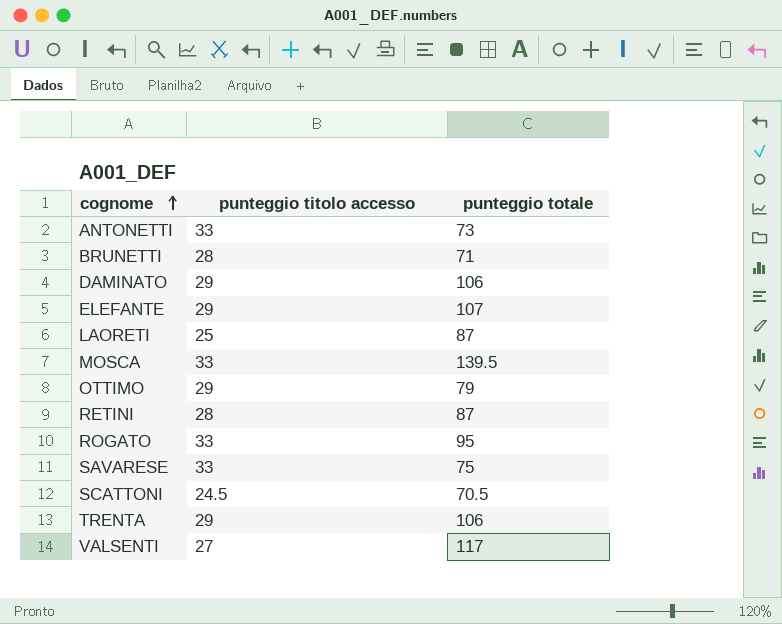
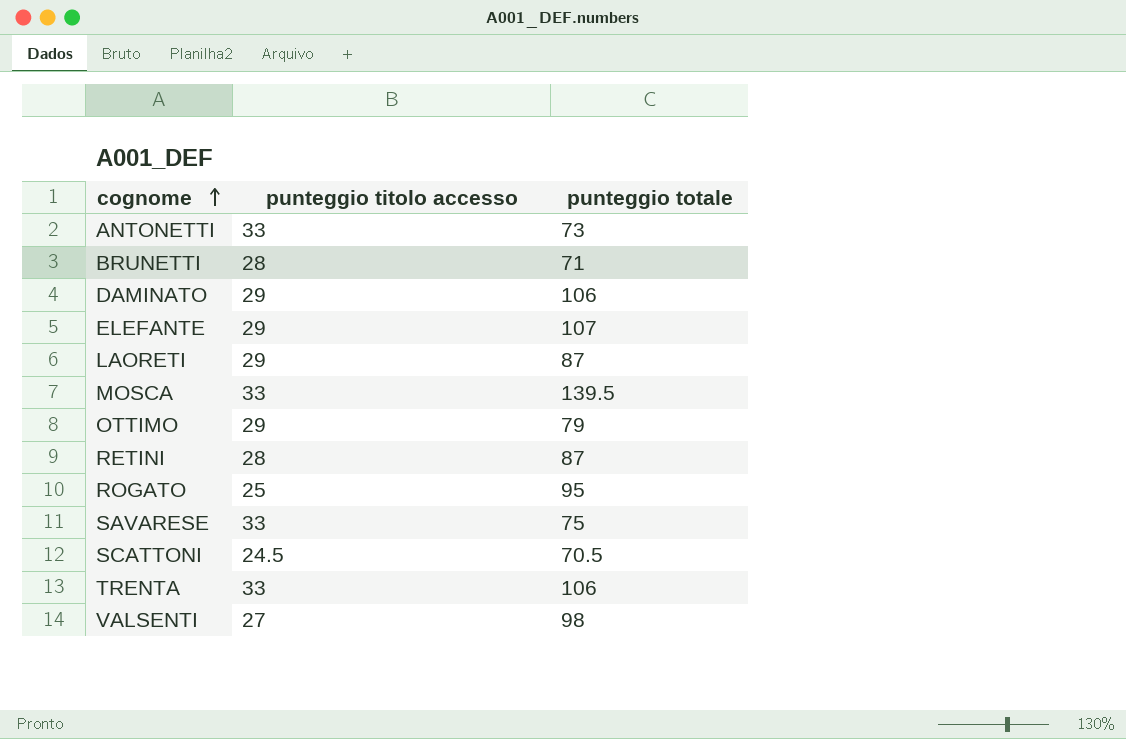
LAORETI | punteggio titolo accesso: 25 -> 29
ROGATO | punteggio titolo accesso: 33 -> 25
TRENTA | punteggio titolo accesso: 29 -> 33
VALSENTI | punteggio totale: 117 -> 98

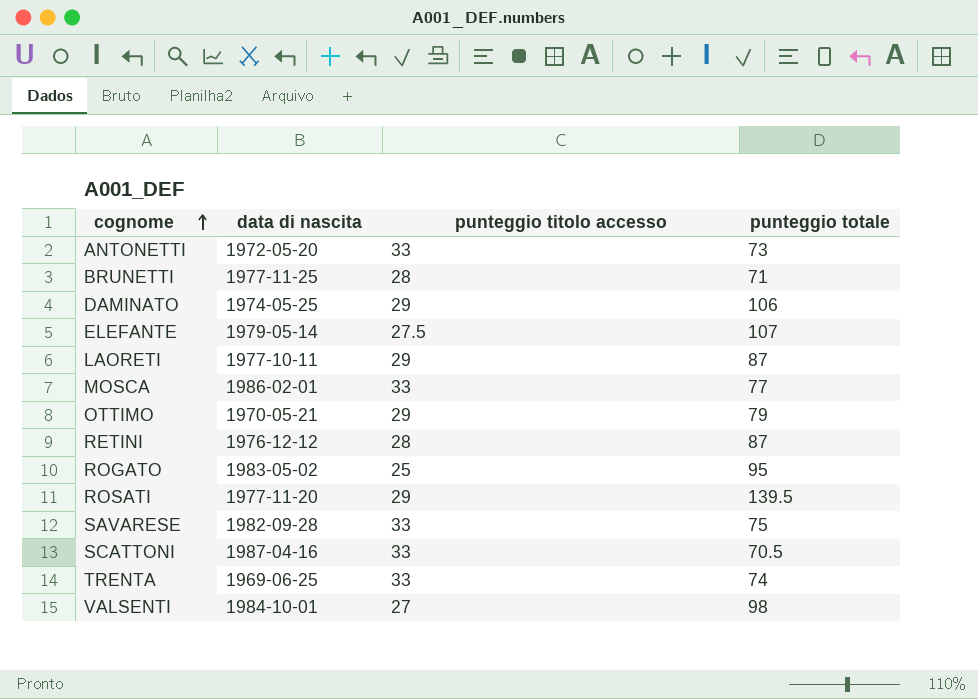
column data di nascita | position: none -> 2
ELEFANTE | punteggio titolo accesso: 29 -> 27.5
MOSCA | punteggio totale: 139.5 -> 77
row ROSATI: none -> 1977-11-20 | 29 | 139.5
SCATTONI | punteggio titolo accesso: 24.5 -> 33
TRENTA | punteggio totale: 106 -> 74

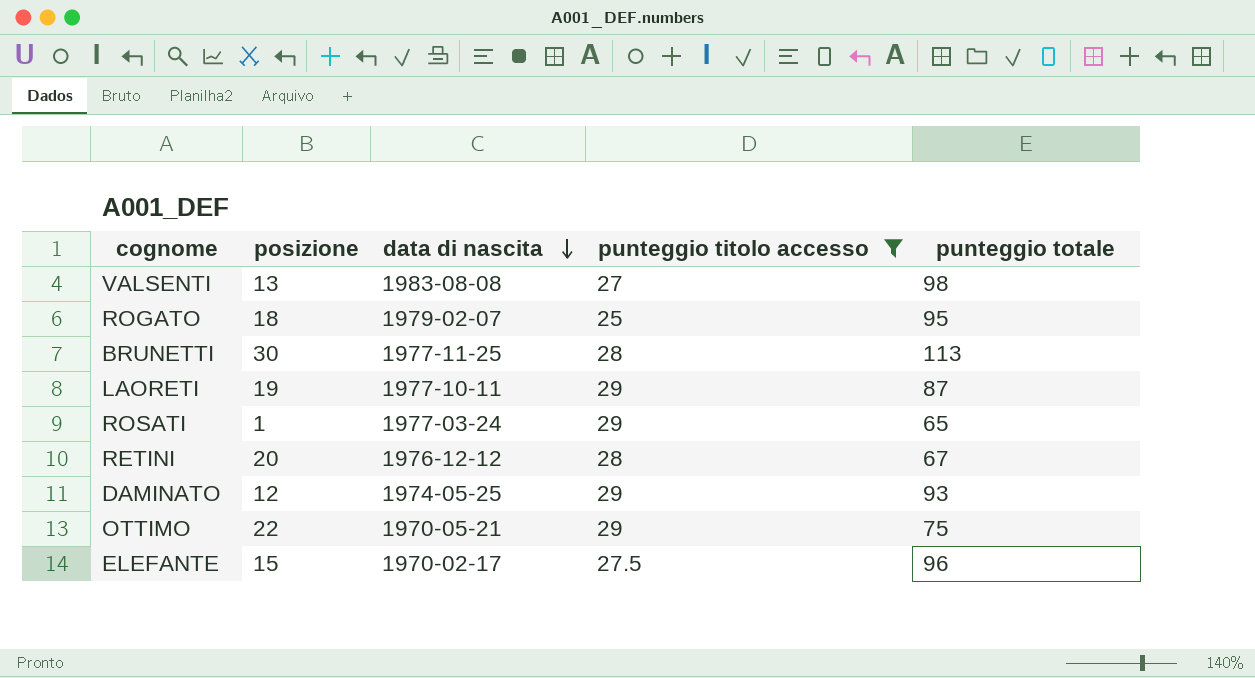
filter: none -> punteggio titolo accesso != 33
row order: cognome ascending -> data di nascita descending
column posizione | position: none -> 2
VALSENTI | data di nascita: 1984-10-01 -> 1983-08-08
ROGATO | data di nascita: 1983-05-02 -> 1979-02-07
BRUNETTI | punteggio totale: 71 -> 113
ROSATI | data di nascita: 1977-11-20 -> 1977-03-24
ROSATI | punteggio totale: 139.5 -> 65
RETINI | punteggio totale: 87 -> 67
DAMINATO | punteggio totale: 106 -> 93
OTTIMO | punteggio totale: 79 -> 75
ELEFANTE | data di nascita: 1979-05-14 -> 1970-02-17
ELEFANTE | punteggio totale: 107 -> 96

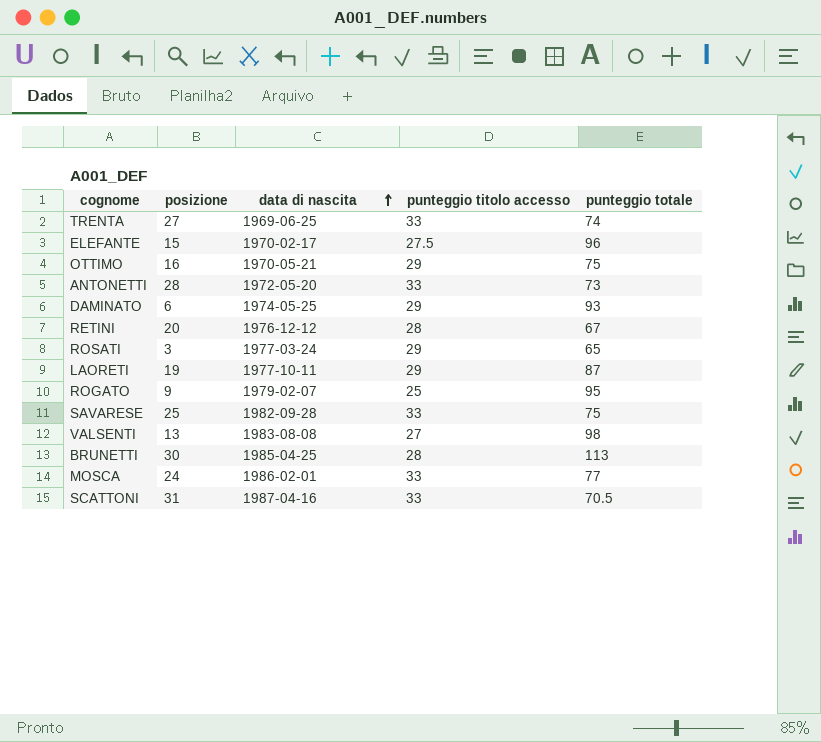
filter: punteggio titolo accesso != 33 -> none
row order: data di nascita descending -> data di nascita ascending
OTTIMO | posizione: 22 -> 16
DAMINATO | posizione: 12 -> 6
ROSATI | posizione: 1 -> 3
ROGATO | posizione: 18 -> 9
BRUNETTI | data di nascita: 1977-11-25 -> 1985-04-25

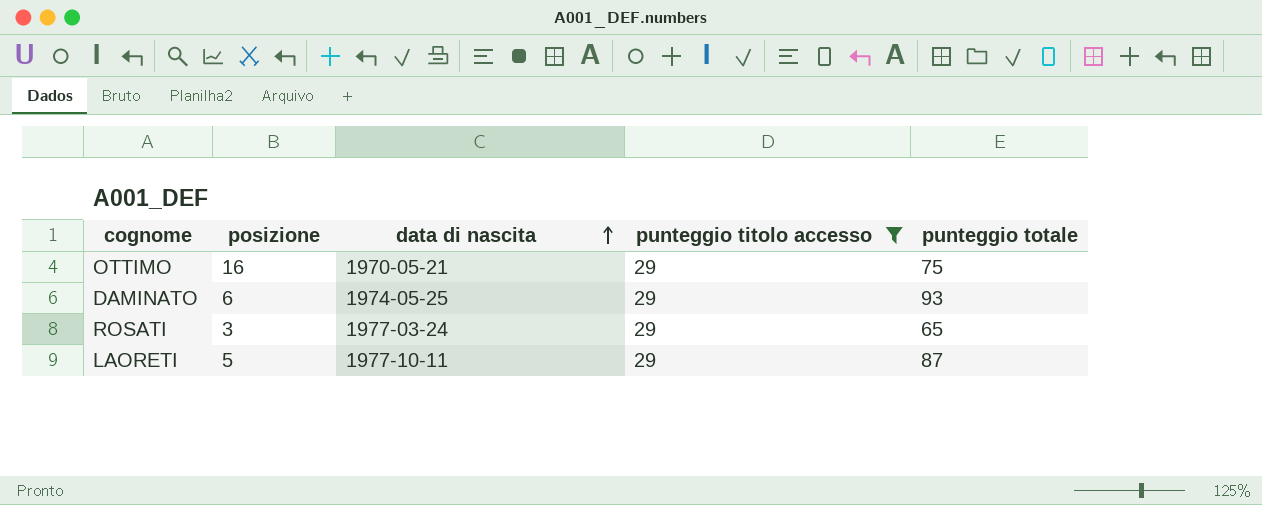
filter: none -> punteggio titolo accesso = 29
LAORETI | posizione: 19 -> 5

